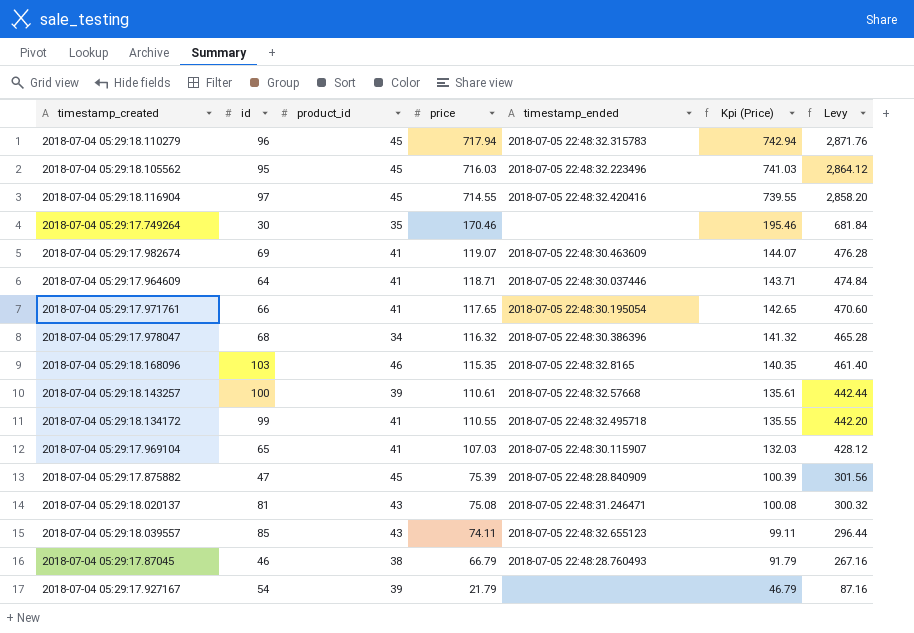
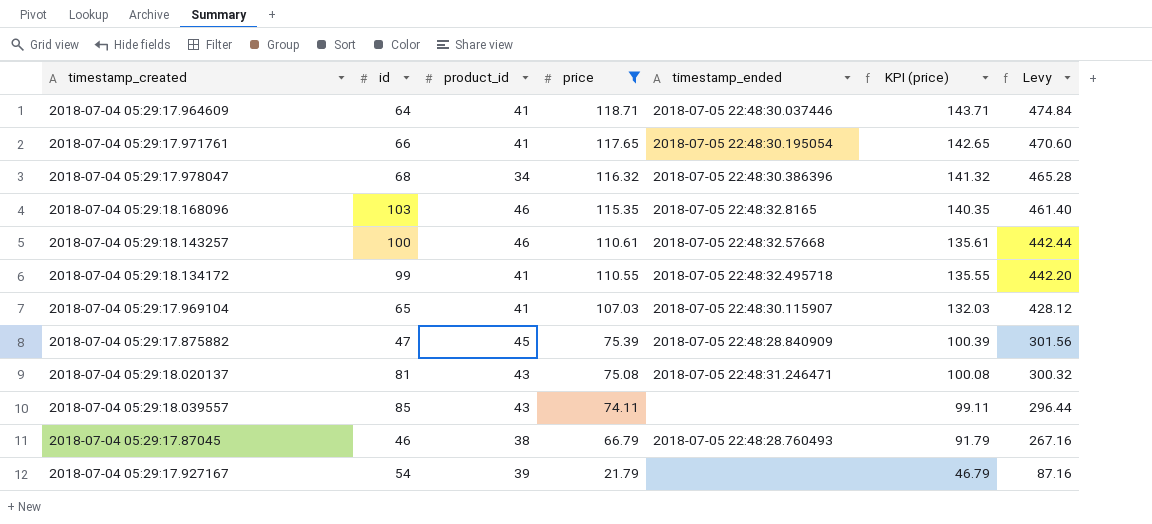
filter: none -> price <= 118.71
column name: Kpi (Price) -> KPI (price)
2018-07-04 05:29:18.143257 | product_id: 39 -> 46
2018-07-04 05:29:18.039557 | timestamp_ended: 2018-07-05 22:48:32.655123 -> none

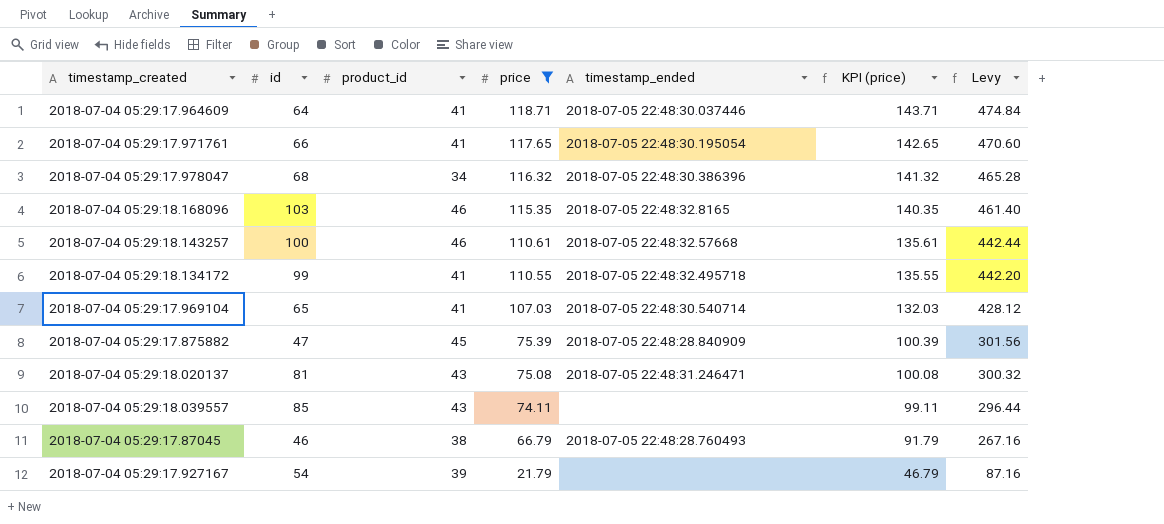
2018-07-04 05:29:17.969104 | timestamp_ended: 2018-07-05 22:48:30.115907 -> 2018-07-05 22:48:30.540714

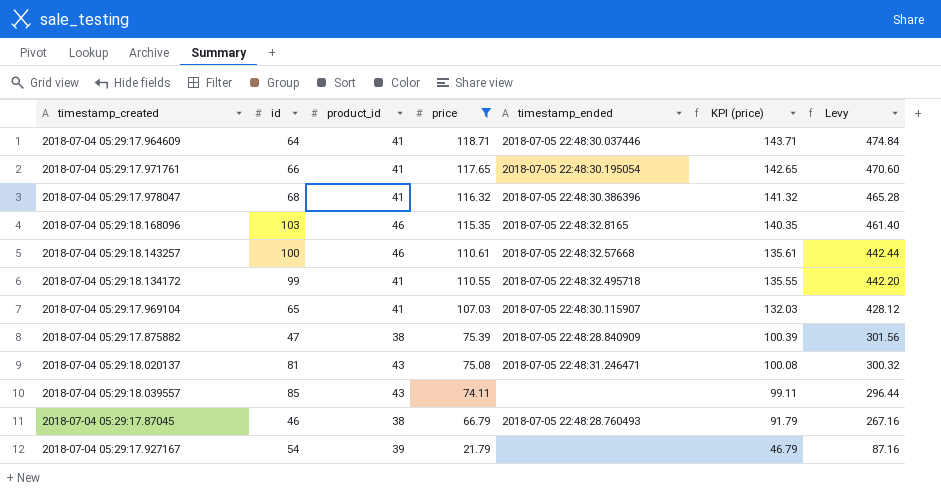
2018-07-04 05:29:17.978047 | product_id: 34 -> 41
2018-07-04 05:29:17.969104 | timestamp_ended: 2018-07-05 22:48:30.540714 -> 2018-07-05 22:48:30.115907
2018-07-04 05:29:17.875882 | product_id: 45 -> 38

